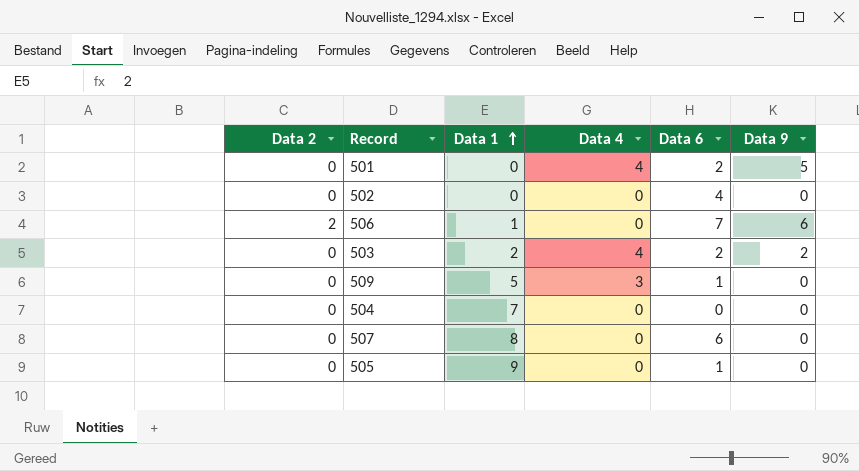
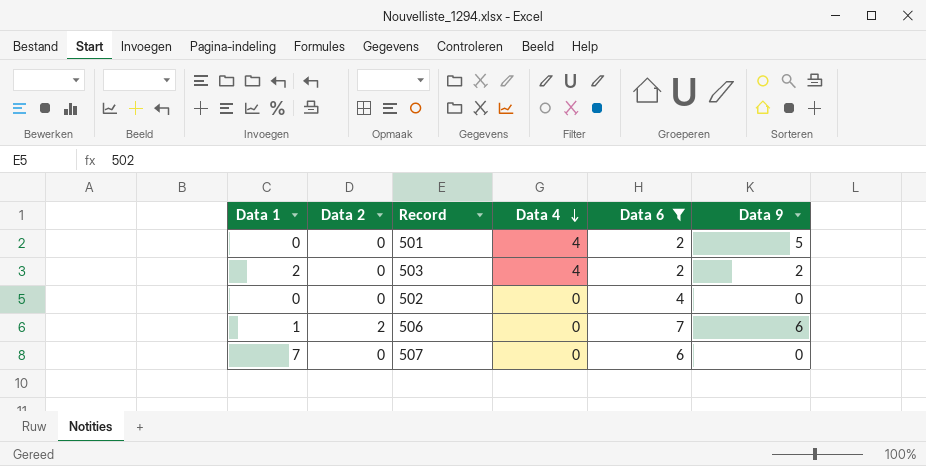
filter: none -> Data 6 >= 2
row order: Data 1 ascending -> Data 4 descending
column Data 1 | position: 3 -> 1
507 | Data 1: 8 -> 7

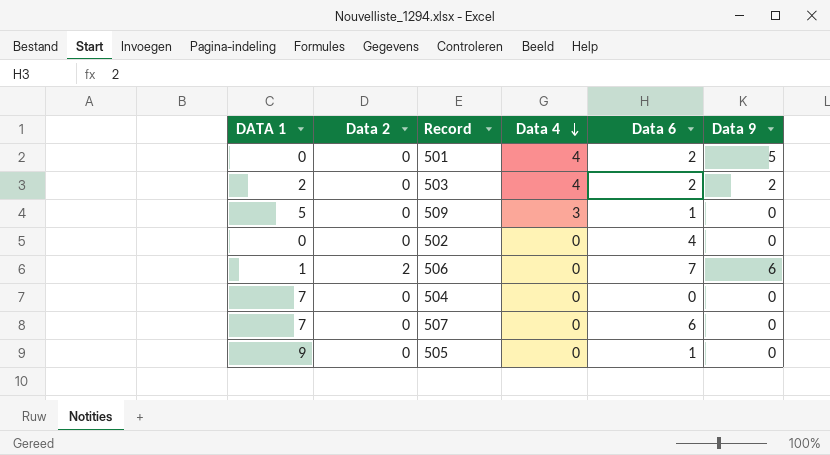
filter: Data 6 >= 2 -> none
column name: Data 1 -> DATA 1

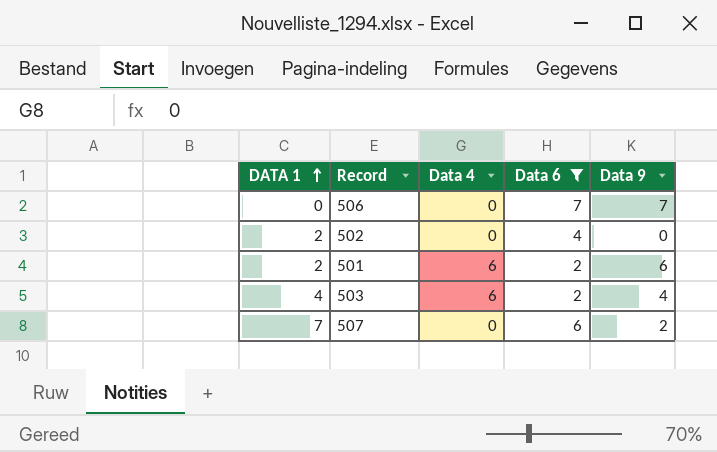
filter: none -> Data 6 >= 2
row order: Data 4 descending -> DATA 1 ascending
column Data 2 | position: 2 -> none
506 | DATA 1: 1 -> 0
506 | Data 9: 6 -> 7
502 | DATA 1: 0 -> 2
501 | DATA 1: 0 -> 2
501 | Data 4: 4 -> 6
501 | Data 9: 5 -> 6
503 | DATA 1: 2 -> 4
503 | Data 4: 4 -> 6
503 | Data 9: 2 -> 4
507 | Data 9: 0 -> 2

